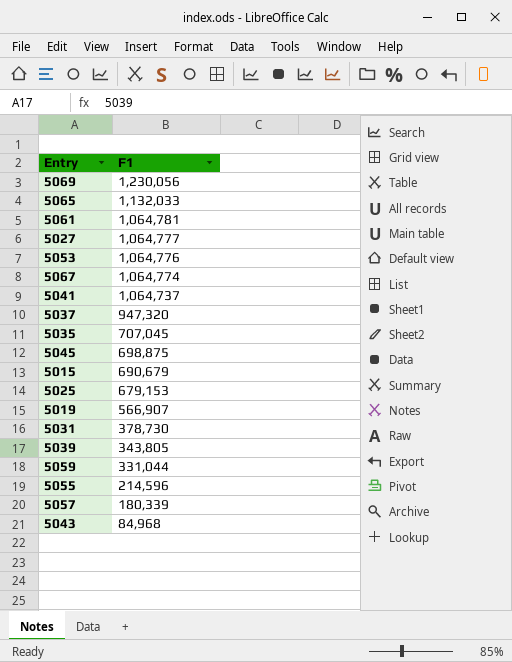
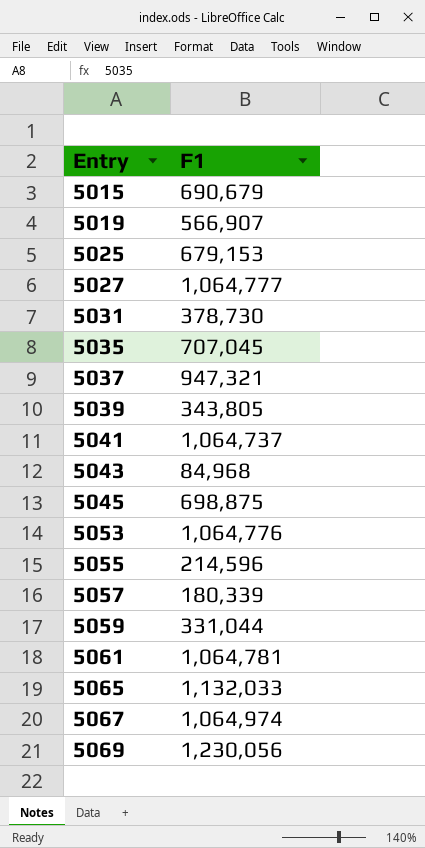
row order: F1 descending -> Entry ascending
5037 | F1: 947,320 -> 947,321
5067 | F1: 1,064,774 -> 1,064,974

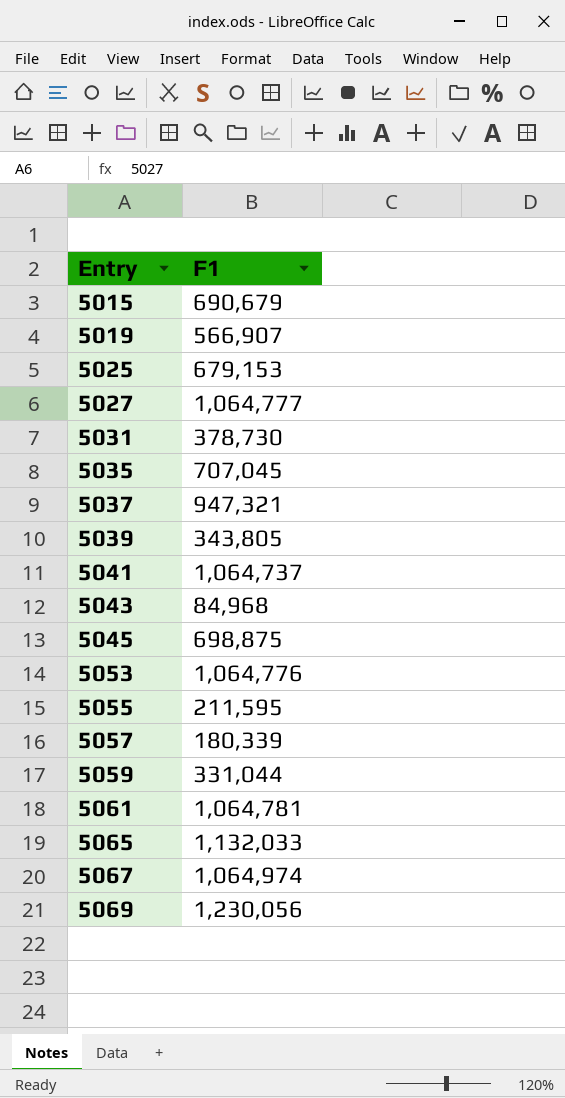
5055 | F1: 214,596 -> 211,595

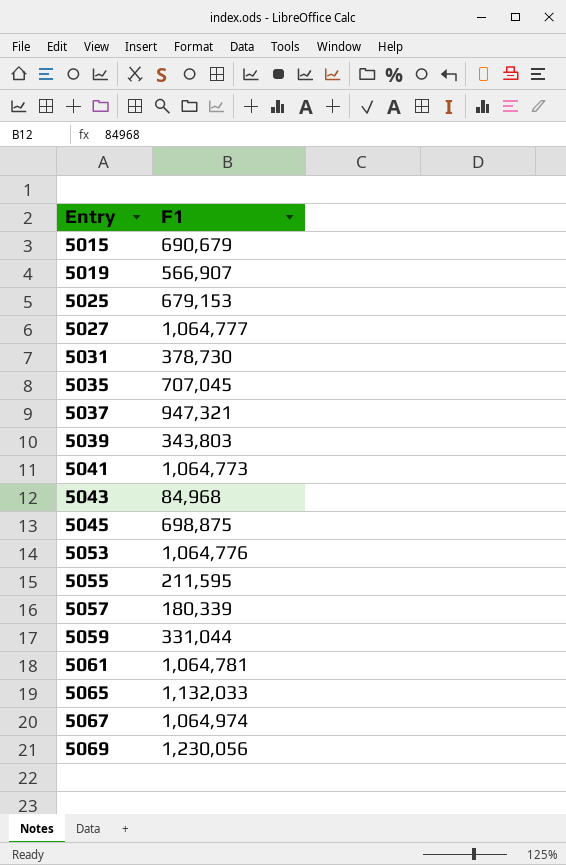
5039 | F1: 343,805 -> 343,803
5041 | F1: 1,064,737 -> 1,064,773

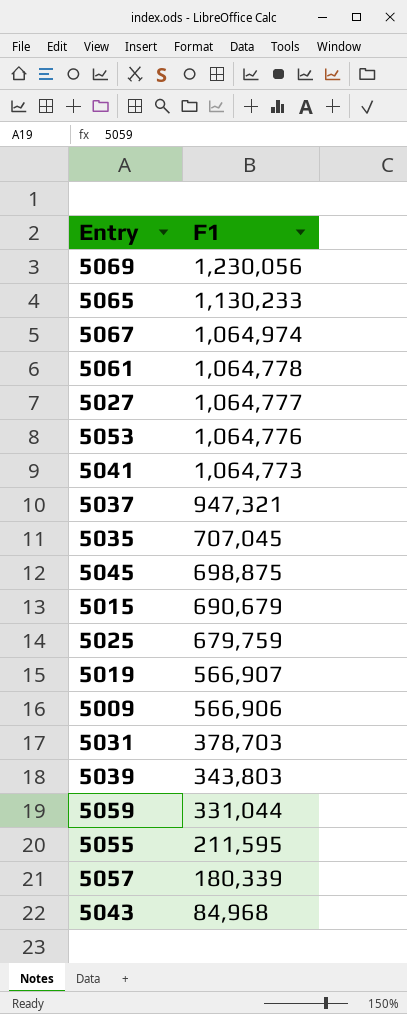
row order: Entry ascending -> F1 descending
5065 | F1: 1,132,033 -> 1,130,233
5061 | F1: 1,064,781 -> 1,064,778
5025 | F1: 679,153 -> 679,759
row 5009: none -> 566,906
5031 | F1: 378,730 -> 378,703

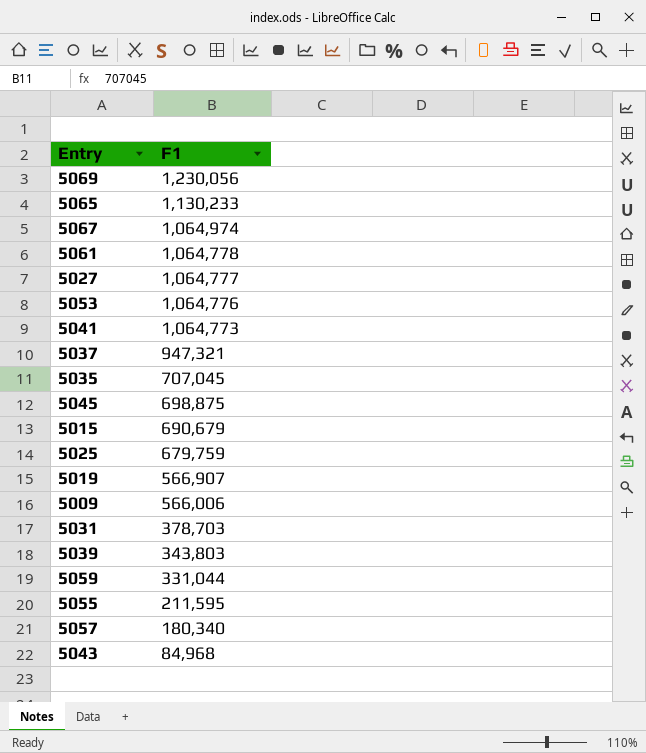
5009 | F1: 566,906 -> 566,006
5057 | F1: 180,339 -> 180,340

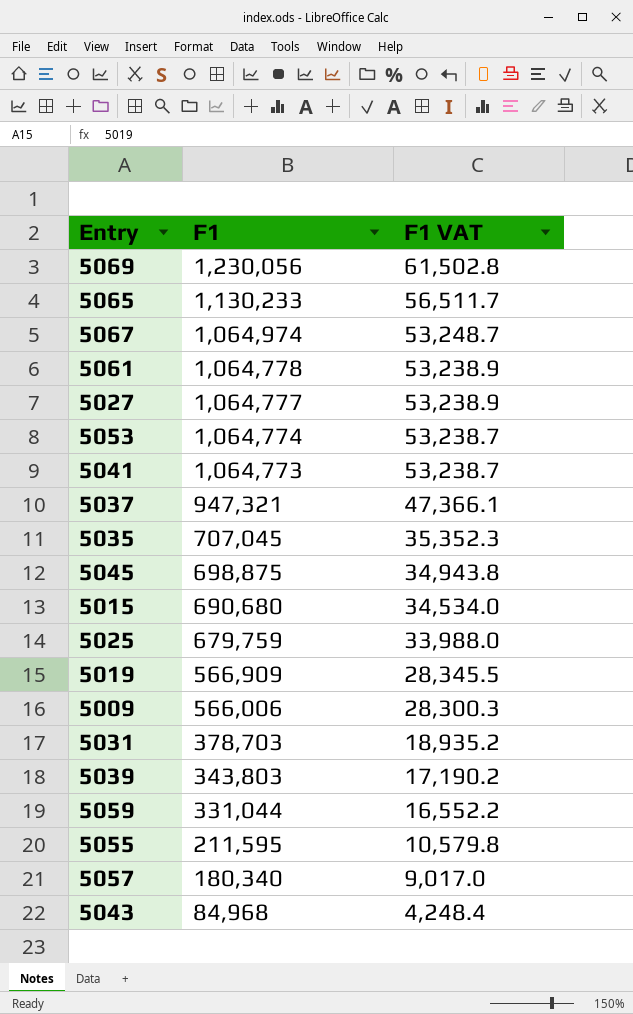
column F1 VAT | formula: none -> [F1] * 0.05
5053 | F1: 1,064,776 -> 1,064,774
5015 | F1: 690,679 -> 690,680
5019 | F1: 566,907 -> 566,909

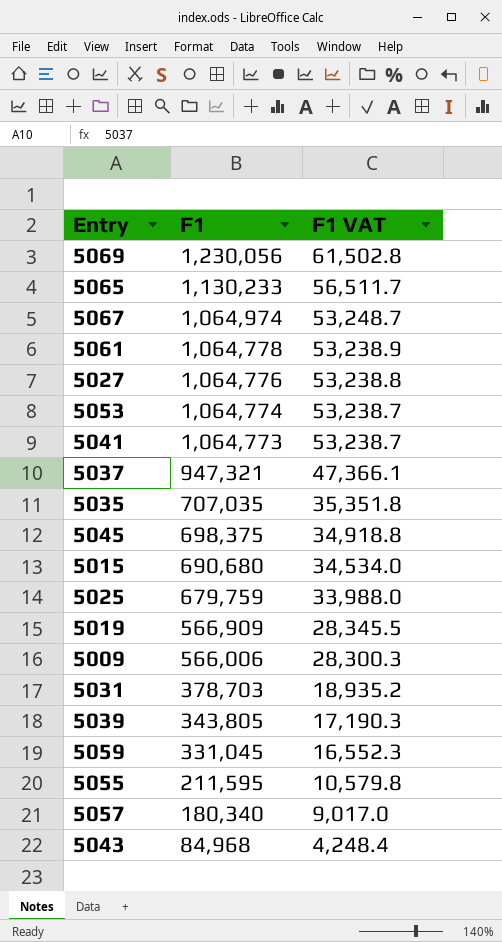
5027 | F1: 1,064,777 -> 1,064,776
5027 | F1 VAT: 53,238.9 -> 53,238.8
5035 | F1: 707,045 -> 707,035
5035 | F1 VAT: 35,352.3 -> 35,351.8
5045 | F1: 698,875 -> 698,375
5045 | F1 VAT: 34,943.8 -> 34,918.8
5039 | F1: 343,803 -> 343,805
5039 | F1 VAT: 17,190.2 -> 17,190.3
5059 | F1: 331,044 -> 331,045
5059 | F1 VAT: 16,552.2 -> 16,552.3

